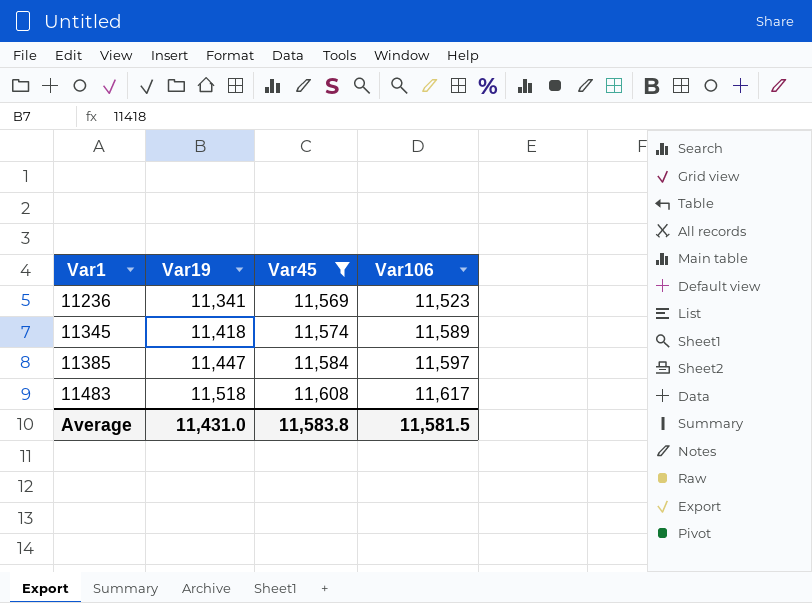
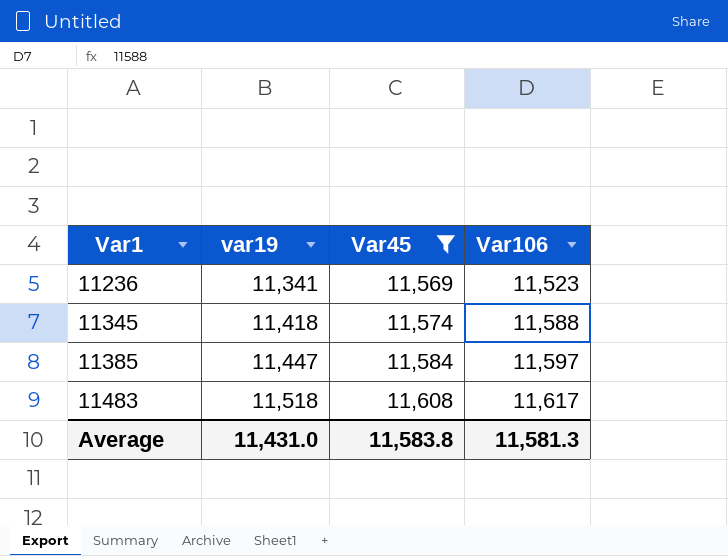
column name: Var19 -> var19
11345 | Var106: 11,589 -> 11,588
Average | Var106: 11,581.5 -> 11,581.3

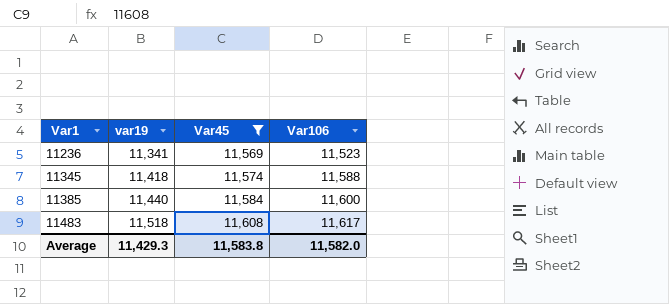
11385 | var19: 11,447 -> 11,440
11385 | Var106: 11,597 -> 11,600
Average | var19: 11,431.0 -> 11,429.3
Average | Var106: 11,581.3 -> 11,582.0

